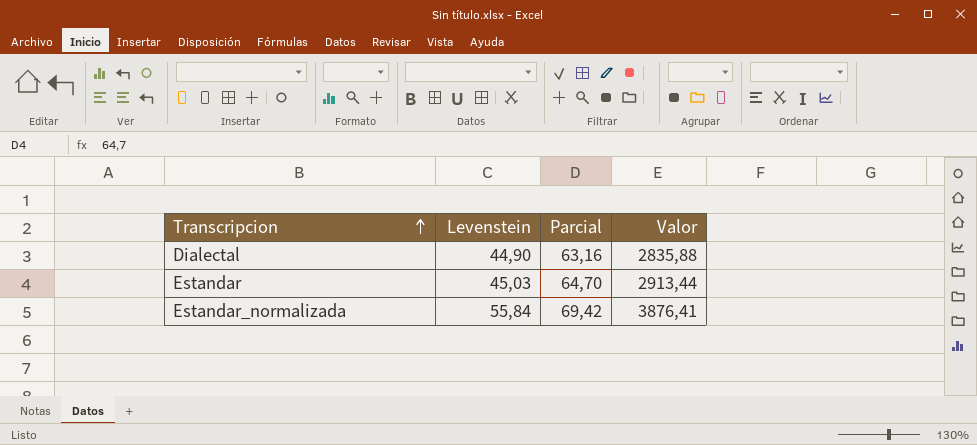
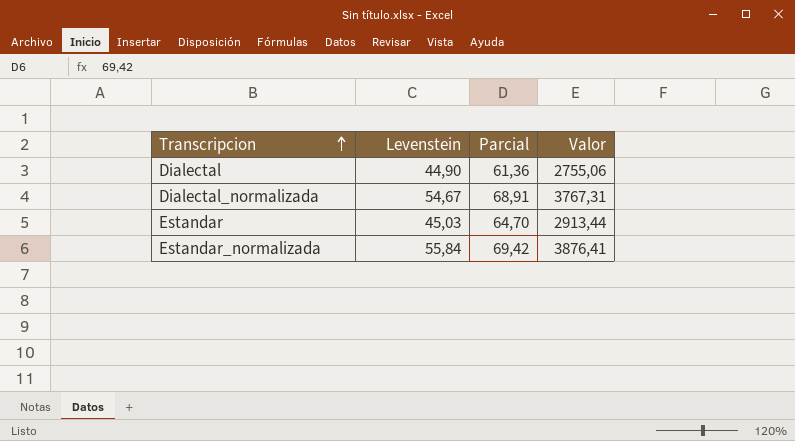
Dialectal | Parcial: 63,16 -> 61,36
Dialectal | Valor: 2835,88 -> 2755,06
row Dialectal_normalizada: none -> 54,67 | 68,91 | 3767,31

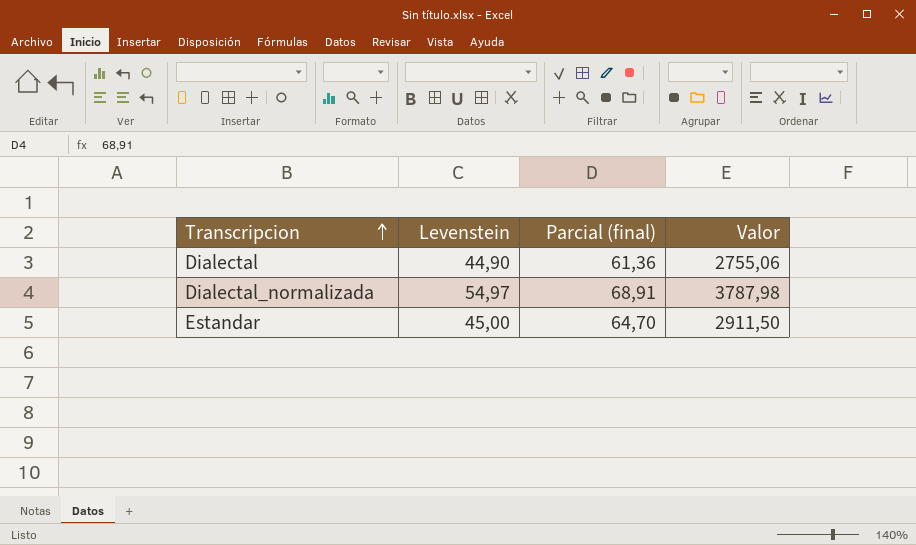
column name: Parcial -> Parcial (final)
row Estandar_normalizada: 55,84 | 69,42 | 3876,41 -> none
Dialectal_normalizada | Levenstein: 54,67 -> 54,97
Dialectal_normalizada | Valor: 3767,31 -> 3787,98
Estandar | Levenstein: 45,03 -> 45,00
Estandar | Valor: 2913,44 -> 2911,50

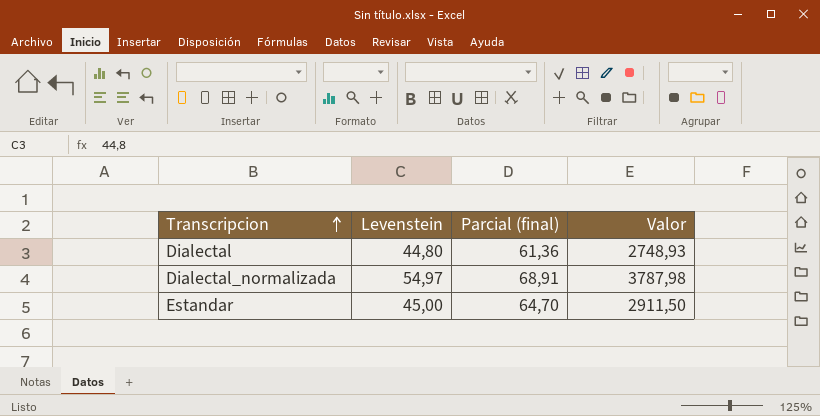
Dialectal | Levenstein: 44,90 -> 44,80
Dialectal | Valor: 2755,06 -> 2748,93

